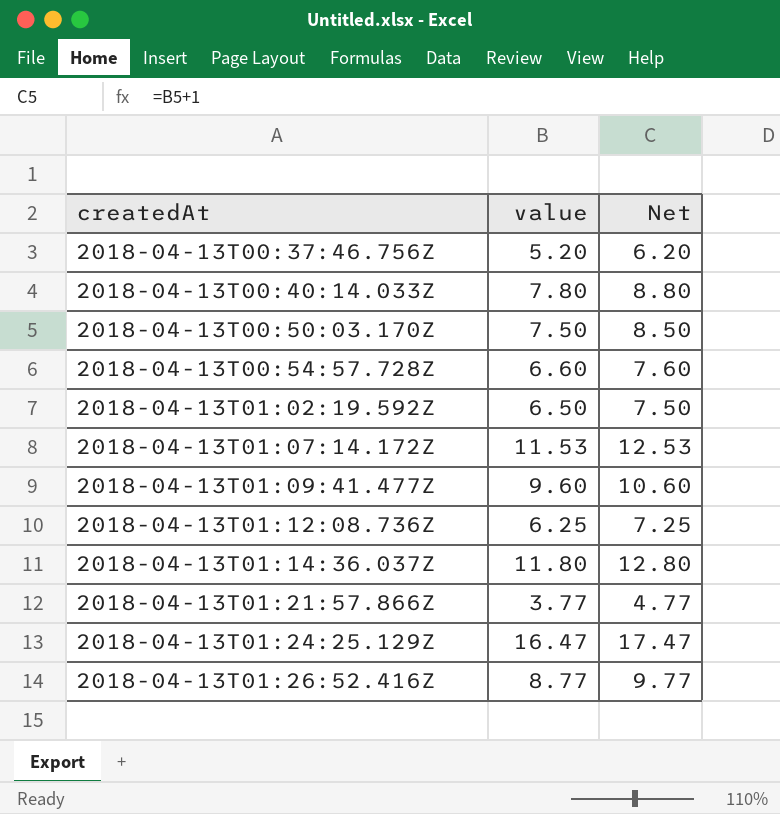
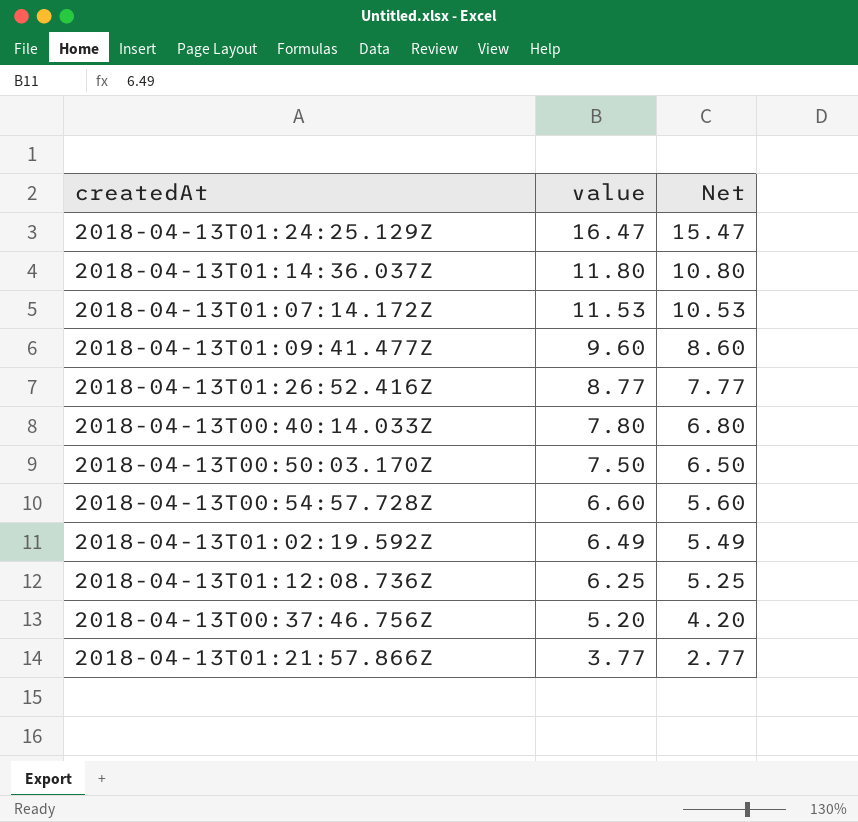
row order: createdAt ascending -> value descending
column Net | formula: [value] + 1 -> [value] - 1
2018-04-13T01:02:19.592Z | value: 6.50 -> 6.49

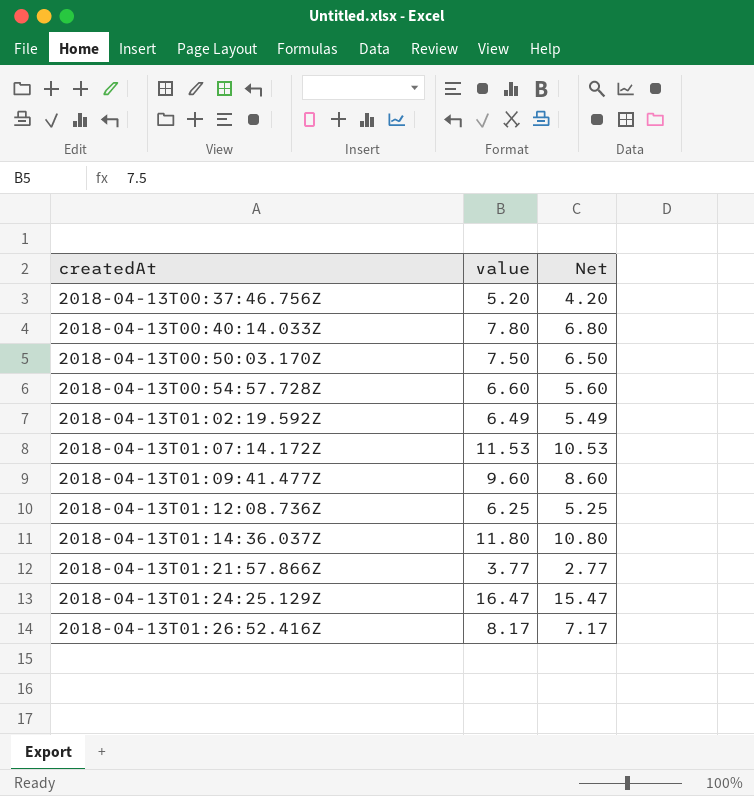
row order: value descending -> createdAt ascending
2018-04-13T01:26:52.416Z | value: 8.77 -> 8.17
2018-04-13T01:26:52.416Z | Net: 7.77 -> 7.17

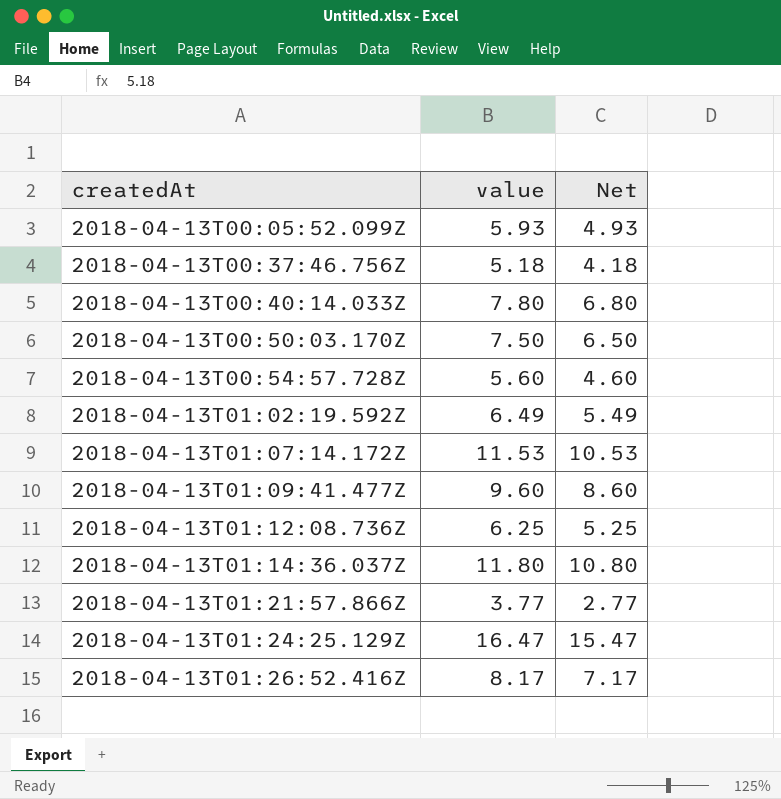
row 2018-04-13T00:05:52.099Z: none -> 5.93 | 4.93
2018-04-13T00:37:46.756Z | value: 5.20 -> 5.18
2018-04-13T00:37:46.756Z | Net: 4.20 -> 4.18
2018-04-13T00:54:57.728Z | value: 6.60 -> 5.60
2018-04-13T00:54:57.728Z | Net: 5.60 -> 4.60

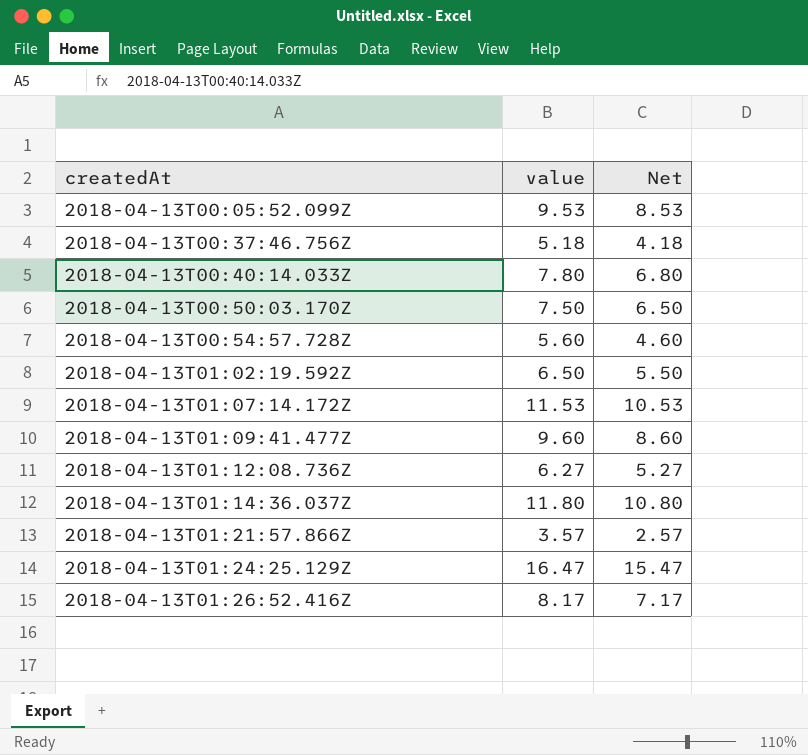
2018-04-13T00:05:52.099Z | value: 5.93 -> 9.53
2018-04-13T00:05:52.099Z | Net: 4.93 -> 8.53
2018-04-13T01:02:19.592Z | value: 6.49 -> 6.50
2018-04-13T01:02:19.592Z | Net: 5.49 -> 5.50
2018-04-13T01:12:08.736Z | value: 6.25 -> 6.27
2018-04-13T01:12:08.736Z | Net: 5.25 -> 5.27
2018-04-13T01:21:57.866Z | value: 3.77 -> 3.57
2018-04-13T01:21:57.866Z | Net: 2.77 -> 2.57

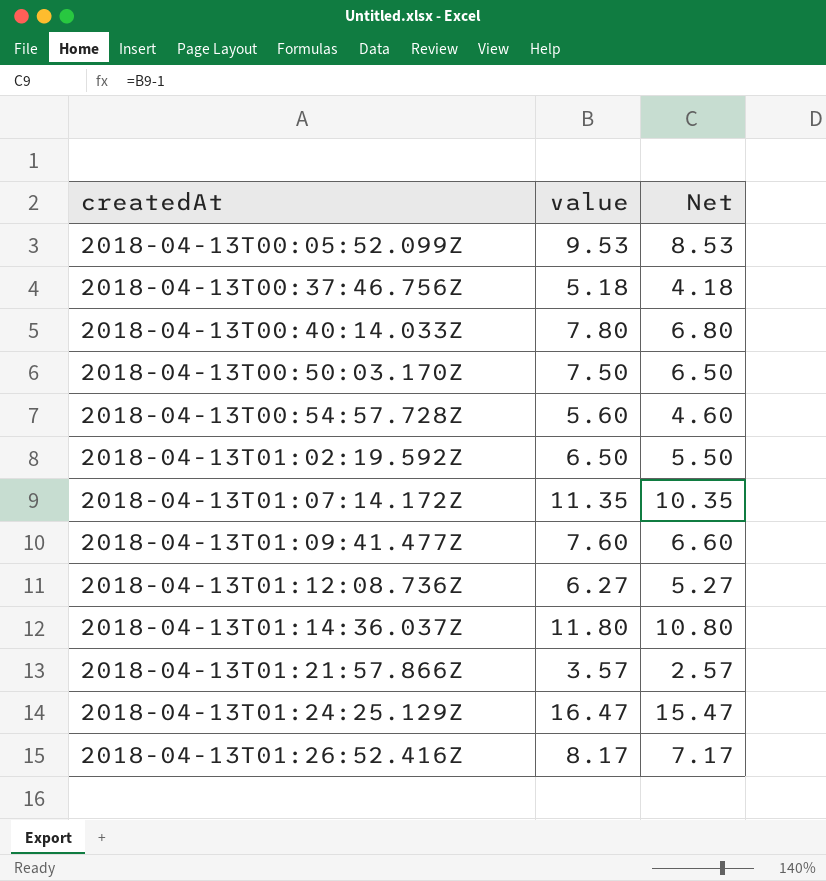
2018-04-13T01:07:14.172Z | value: 11.53 -> 11.35
2018-04-13T01:07:14.172Z | Net: 10.53 -> 10.35
2018-04-13T01:09:41.477Z | value: 9.60 -> 7.60
2018-04-13T01:09:41.477Z | Net: 8.60 -> 6.60

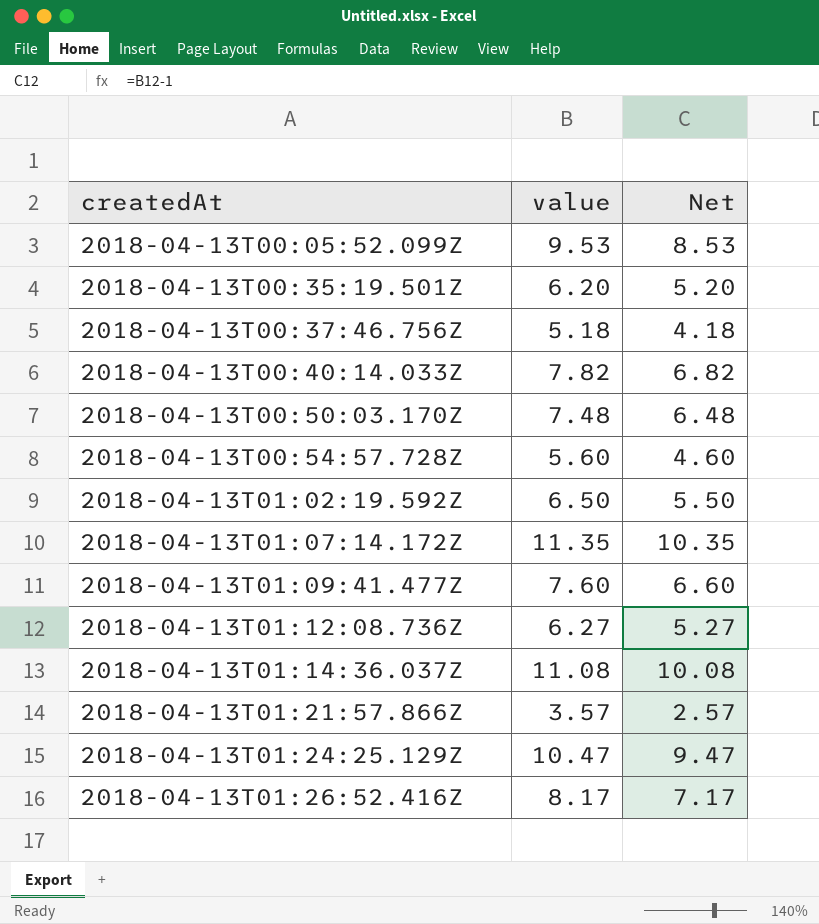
row 2018-04-13T00:35:19.501Z: none -> 6.20 | 5.20
2018-04-13T00:40:14.033Z | value: 7.80 -> 7.82
2018-04-13T00:40:14.033Z | Net: 6.80 -> 6.82
2018-04-13T00:50:03.170Z | value: 7.50 -> 7.48
2018-04-13T00:50:03.170Z | Net: 6.50 -> 6.48
2018-04-13T01:14:36.037Z | value: 11.80 -> 11.08
2018-04-13T01:14:36.037Z | Net: 10.80 -> 10.08
2018-04-13T01:24:25.129Z | value: 16.47 -> 10.47
2018-04-13T01:24:25.129Z | Net: 15.47 -> 9.47

